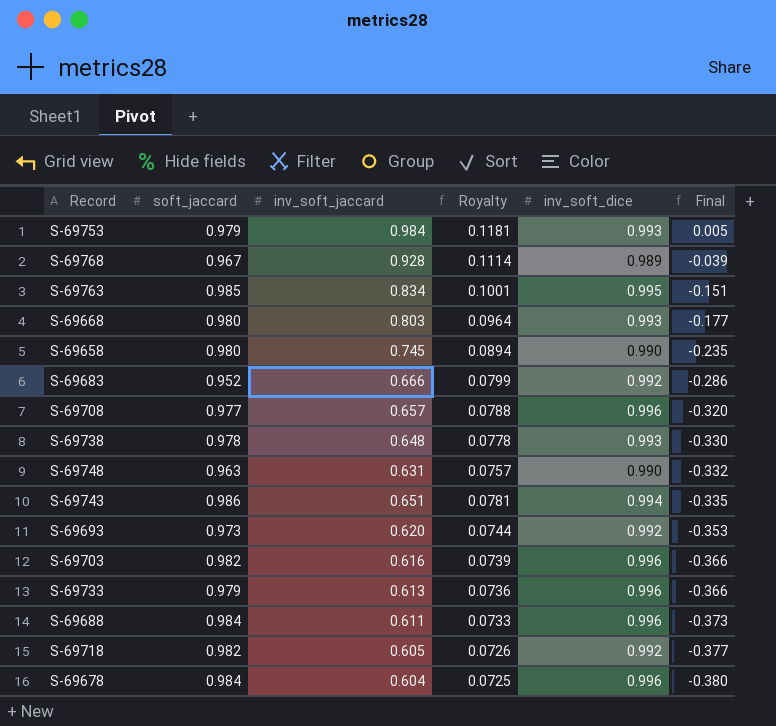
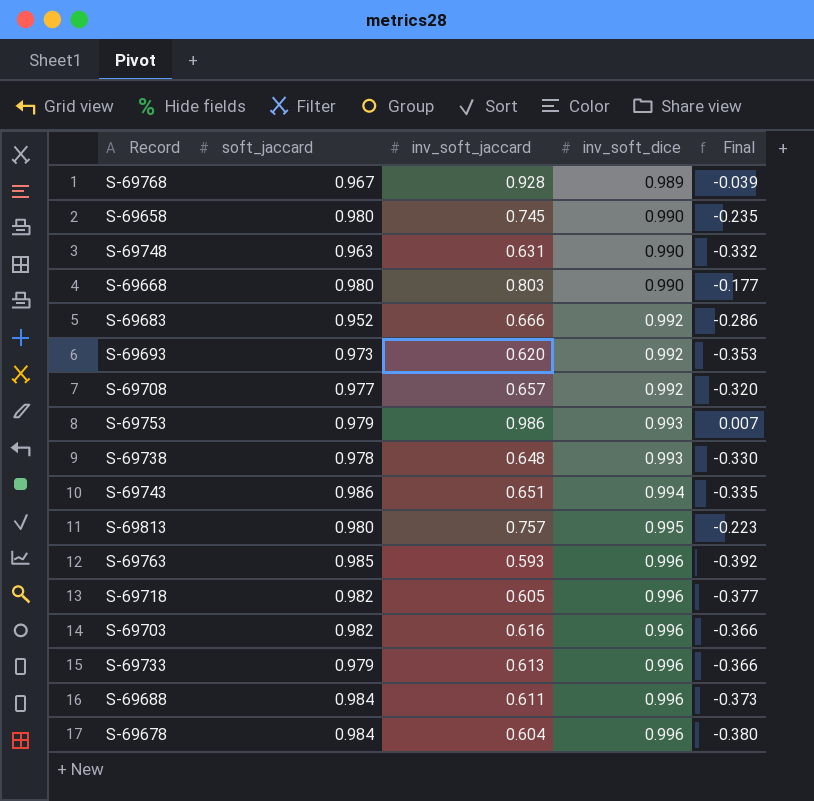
row order: Final descending -> inv_soft_dice ascending
column Royalty | formula: [inv_soft_jaccard] * 0.12 -> none
S-69668 | inv_soft_dice: 0.993 -> 0.990
S-69708 | inv_soft_dice: 0.996 -> 0.992
S-69753 | inv_soft_jaccard: 0.984 -> 0.986
S-69753 | Final: 0.005 -> 0.007
row S-69813: none -> 0.980 | 0.757 | 0.995 | -0.223
S-69763 | inv_soft_jaccard: 0.834 -> 0.593
S-69763 | inv_soft_dice: 0.995 -> 0.996
S-69763 | Final: -0.151 -> -0.392
S-69718 | inv_soft_dice: 0.992 -> 0.996

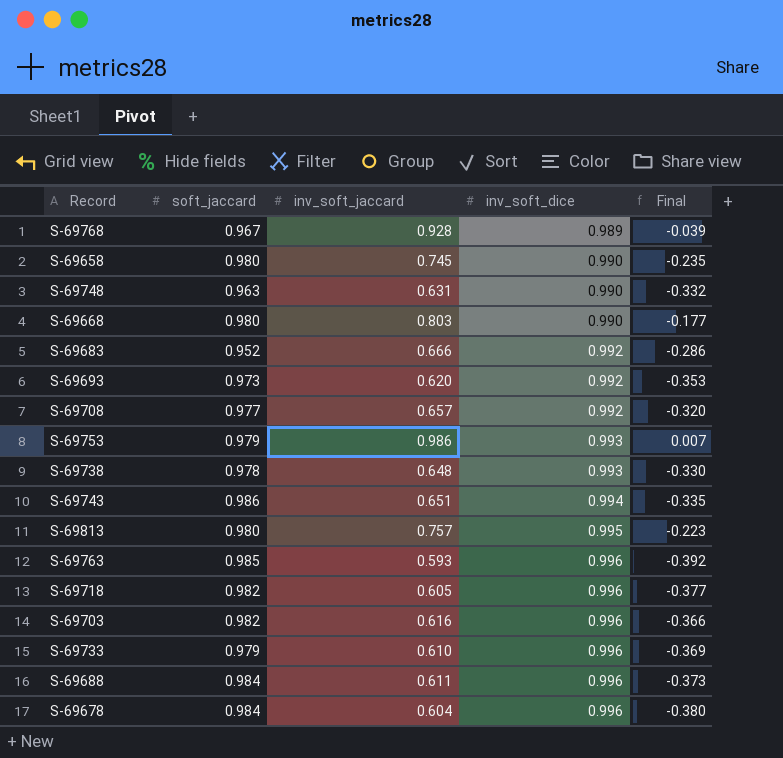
S-69733 | inv_soft_jaccard: 0.613 -> 0.610
S-69733 | Final: -0.366 -> -0.369

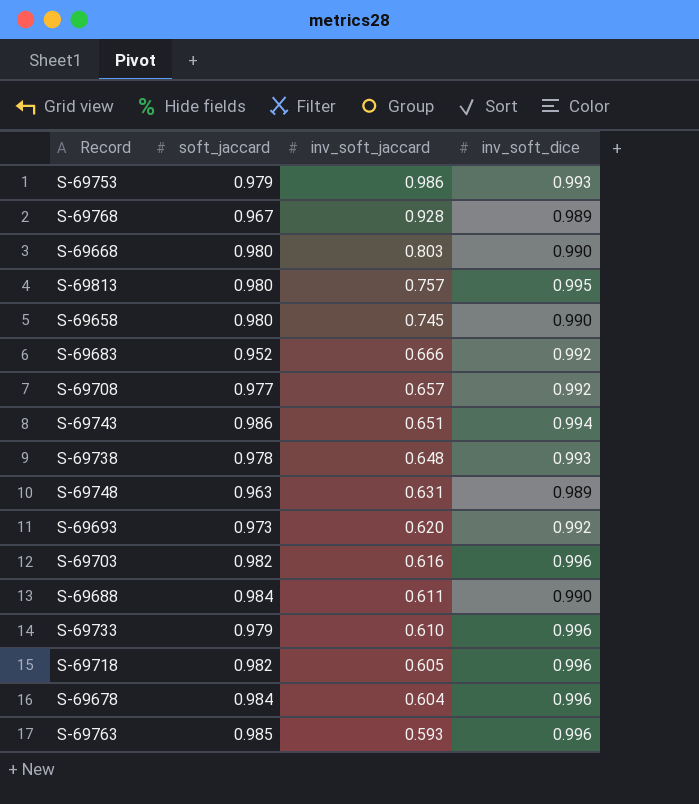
row order: inv_soft_dice ascending -> inv_soft_jaccard descending
column Final | formula: [inv_soft_jaccard] - [soft_jaccard] -> none
S-69748 | inv_soft_dice: 0.990 -> 0.989
S-69688 | inv_soft_dice: 0.996 -> 0.990

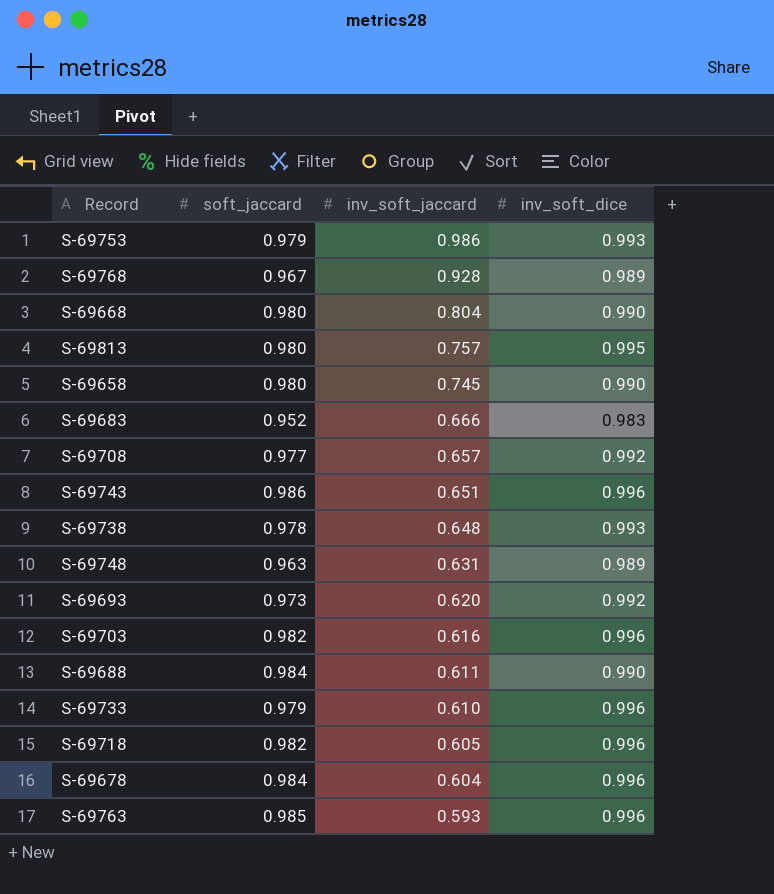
S-69668 | inv_soft_jaccard: 0.803 -> 0.804
S-69683 | inv_soft_dice: 0.992 -> 0.983
S-69743 | inv_soft_dice: 0.994 -> 0.996

